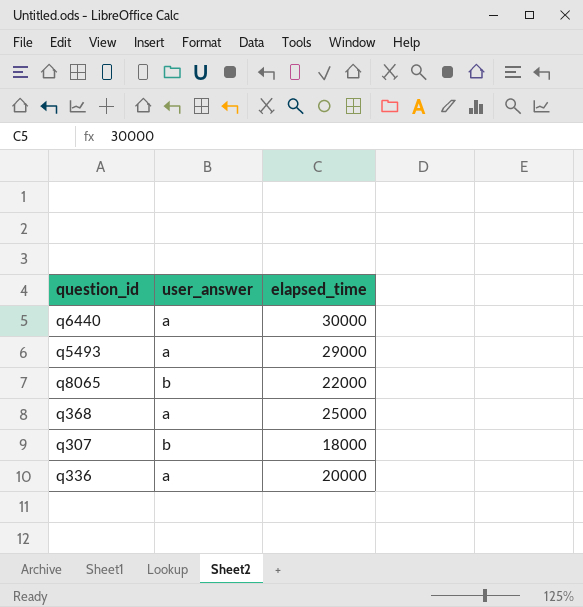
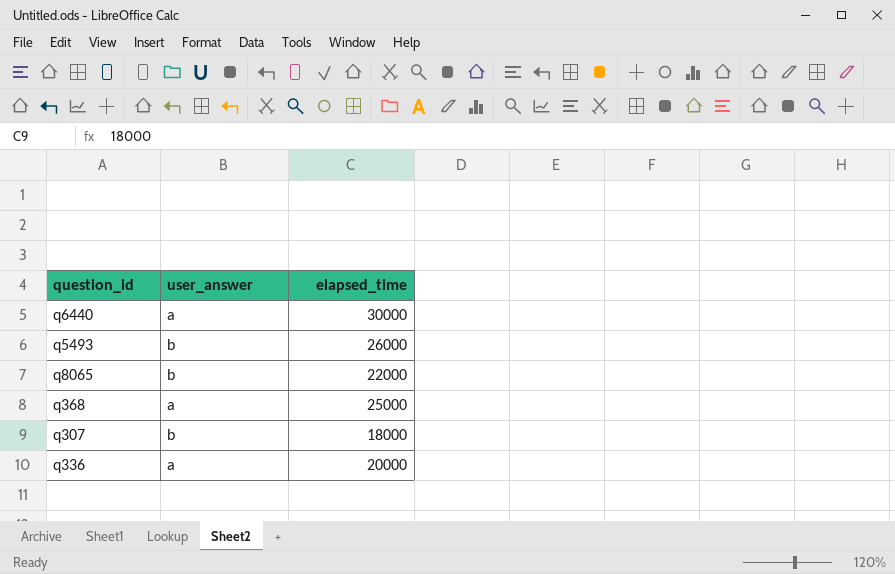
q5493 | user_answer: a -> b
q5493 | elapsed_time: 29000 -> 26000

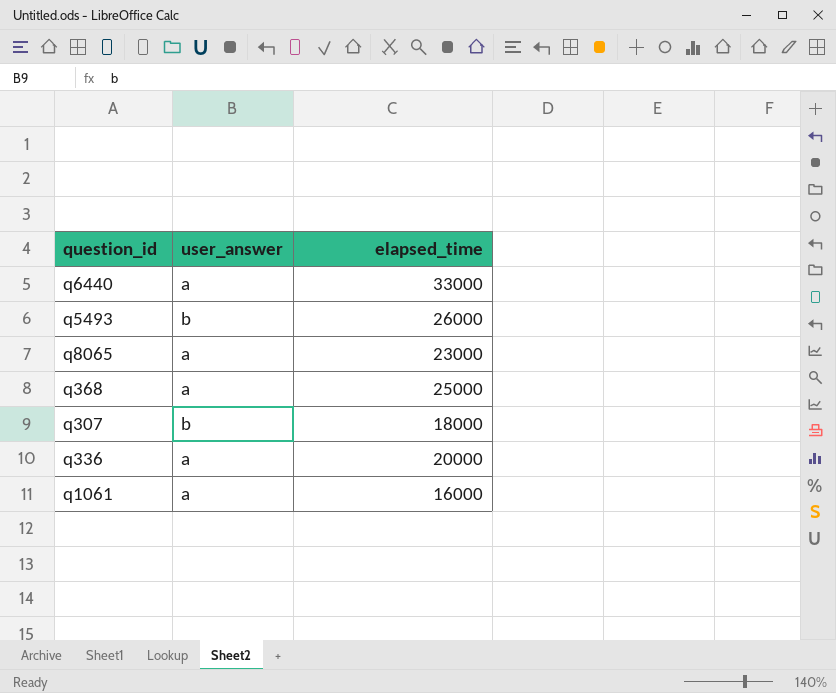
q6440 | elapsed_time: 30000 -> 33000
q8065 | user_answer: b -> a
q8065 | elapsed_time: 22000 -> 23000
row q1061: none -> a | 16000

